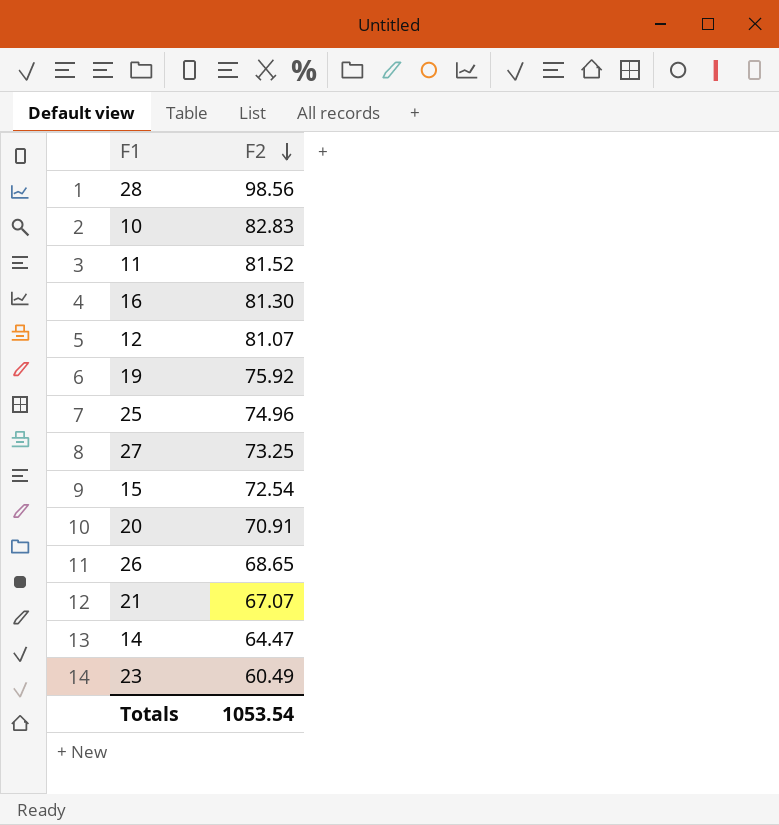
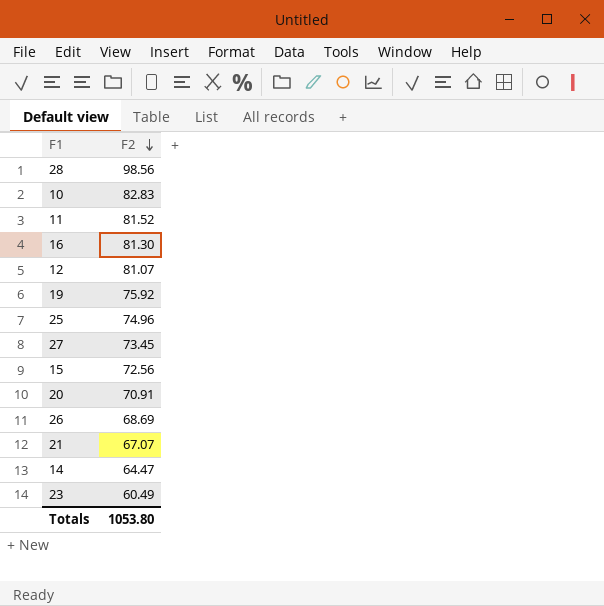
27 | F2: 73.25 -> 73.45
15 | F2: 72.54 -> 72.56
26 | F2: 68.65 -> 68.69
Totals | F2: 1053.54 -> 1053.80

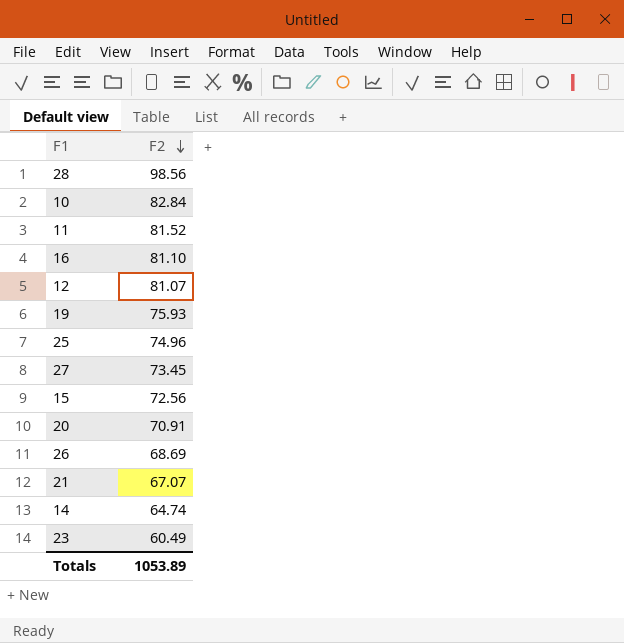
10 | F2: 82.83 -> 82.84
16 | F2: 81.30 -> 81.10
19 | F2: 75.92 -> 75.93
14 | F2: 64.47 -> 64.74
Totals | F2: 1053.80 -> 1053.89

